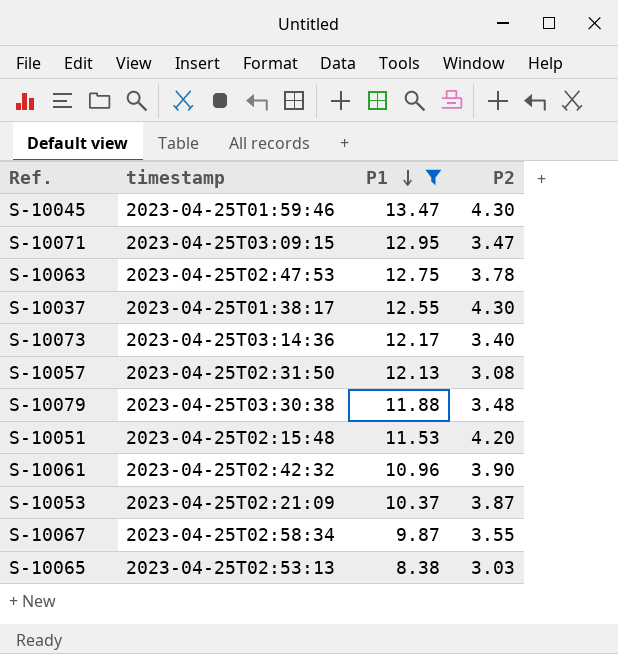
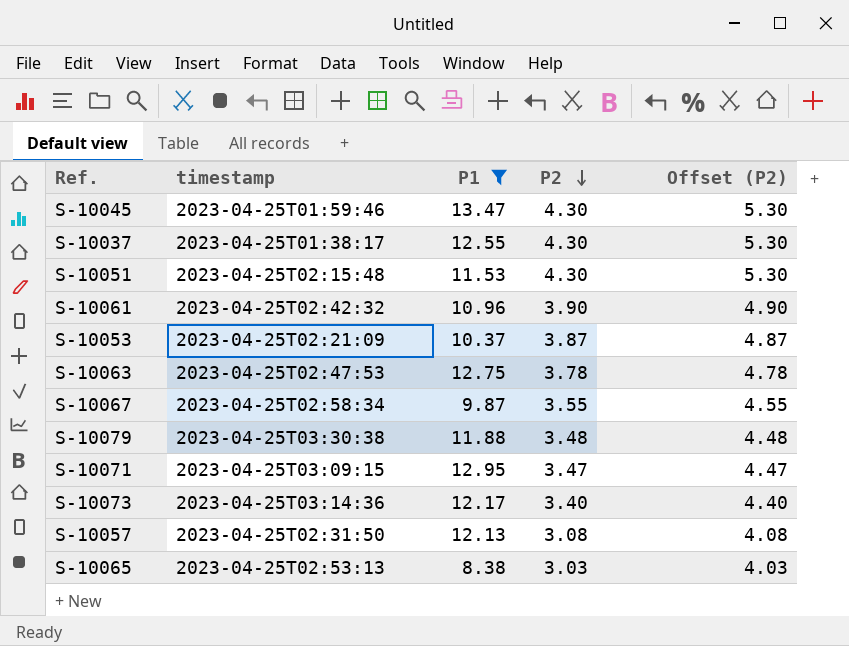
row order: P1 descending -> P2 descending
column Offset (P2) | formula: none -> [P2] + 1
S-10051 | P2: 4.20 -> 4.30

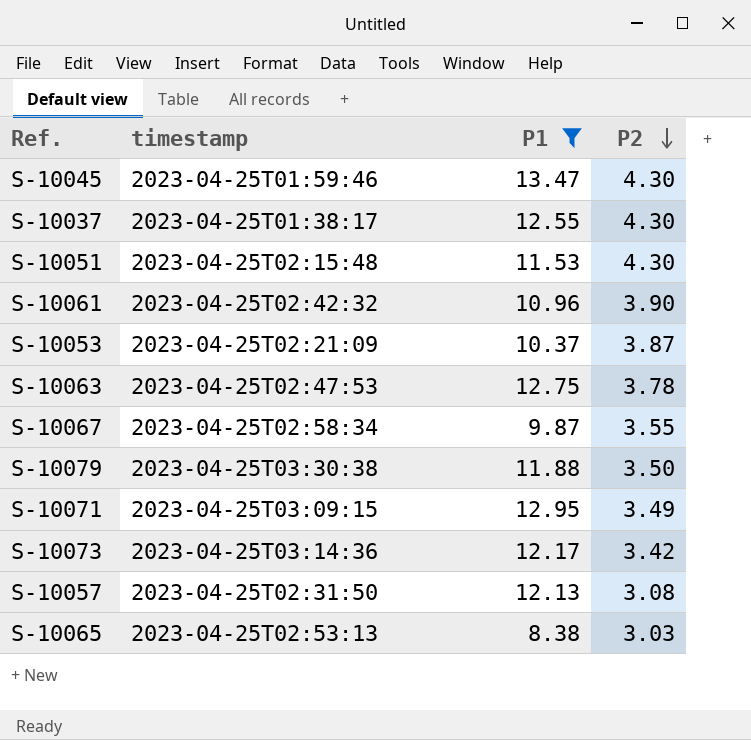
column Offset (P2) | formula: [P2] + 1 -> none
S-10079 | P2: 3.48 -> 3.50
S-10071 | P2: 3.47 -> 3.49
S-10073 | P2: 3.40 -> 3.42

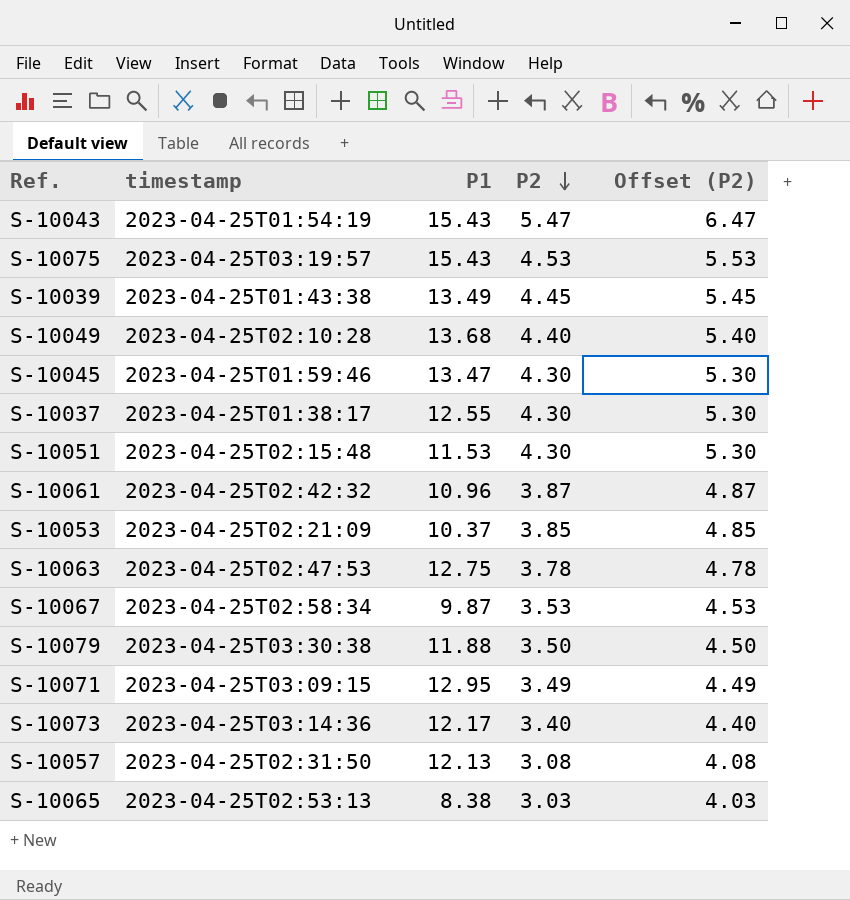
filter: P1 <= 13.47 -> none
column Offset (P2) | formula: none -> [P2] + 1
S-10061 | P2: 3.90 -> 3.87
S-10053 | P2: 3.87 -> 3.85
S-10067 | P2: 3.55 -> 3.53
S-10073 | P2: 3.42 -> 3.40

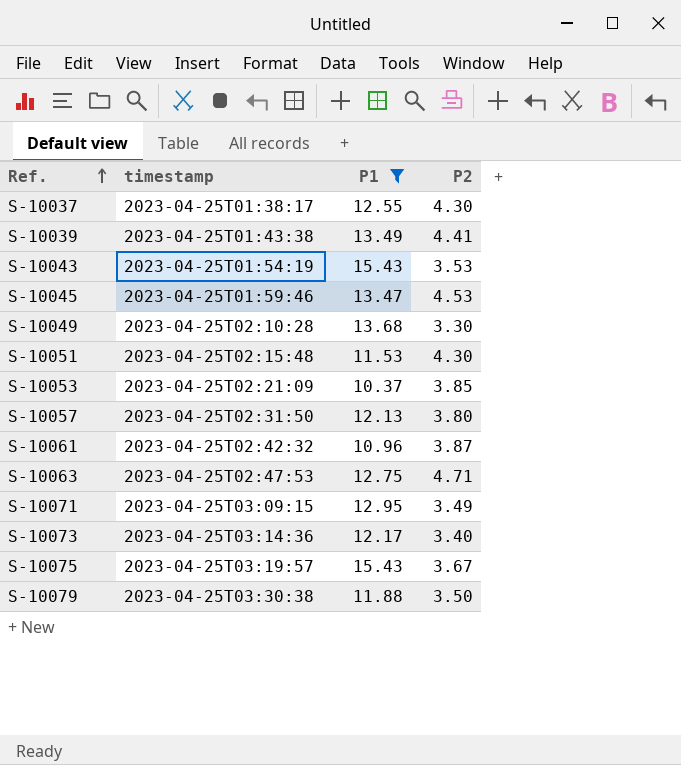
filter: none -> P1 >= 10.37
row order: P2 descending -> Ref. ascending
column Offset (P2) | formula: [P2] + 1 -> none
S-10039 | P2: 4.45 -> 4.41
S-10043 | P2: 5.47 -> 3.53
S-10045 | P2: 4.30 -> 4.53
S-10049 | P2: 4.40 -> 3.30
S-10057 | P2: 3.08 -> 3.80
S-10063 | P2: 3.78 -> 4.71
S-10075 | P2: 4.53 -> 3.67

